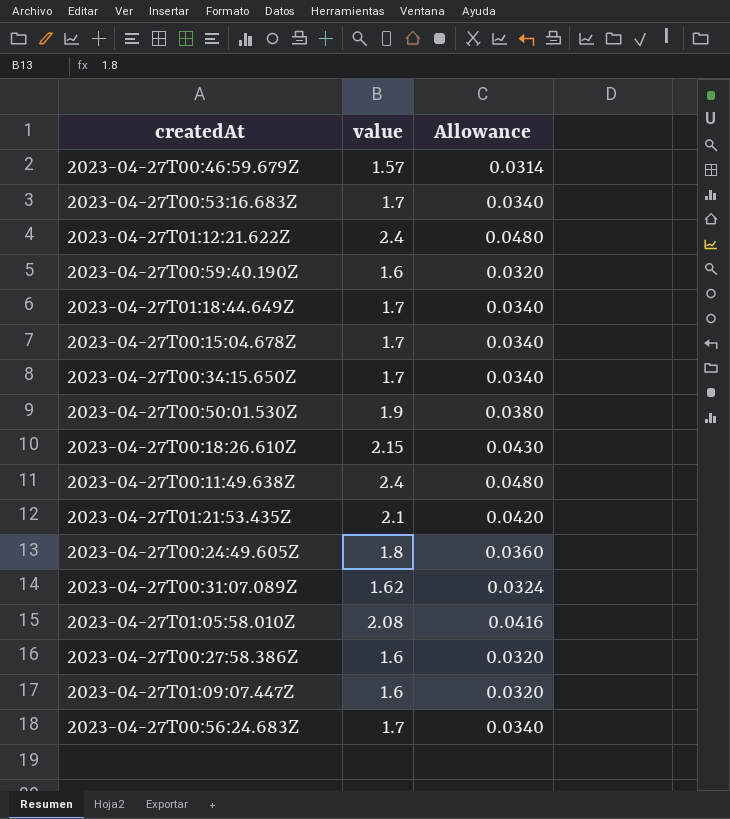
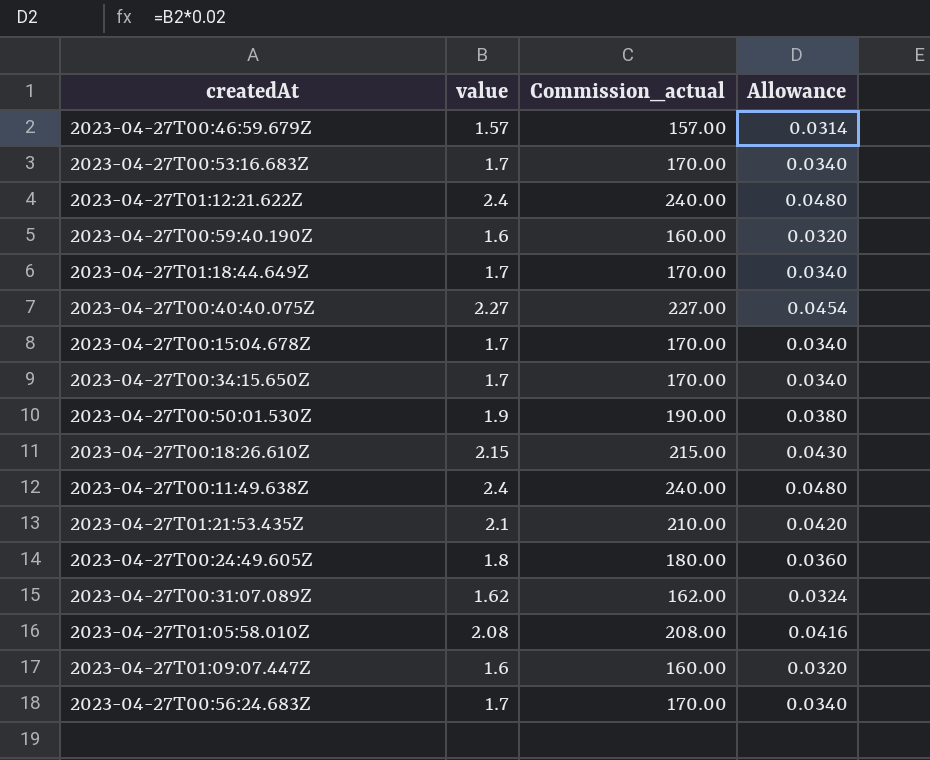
column Commission_actual | formula: none -> [value] * 100
row 2023-04-27T00:27:58.386Z: 1.6 | 0.0320 -> none
row 2023-04-27T00:40:40.075Z: none -> 2.27 | 227.00 | 0.0454

